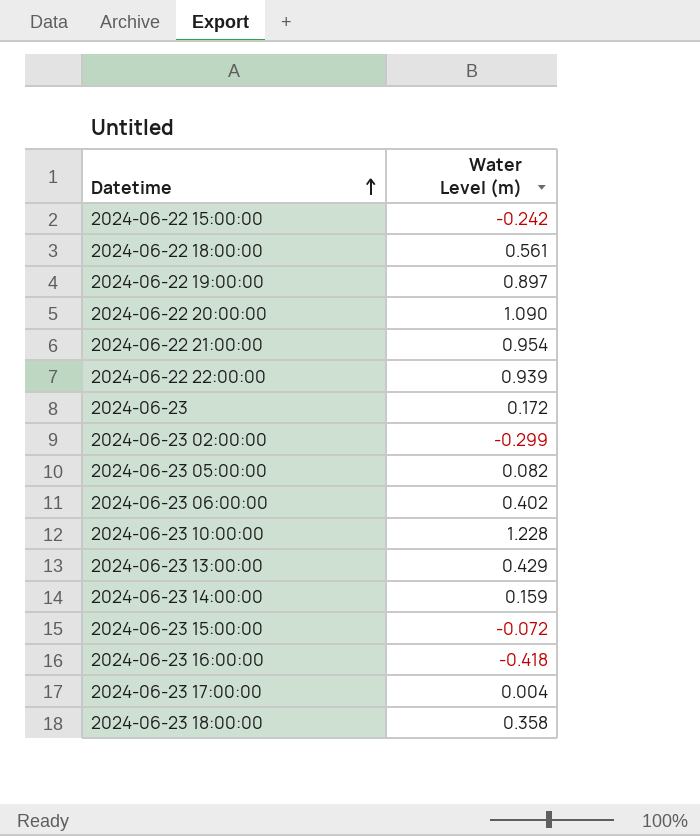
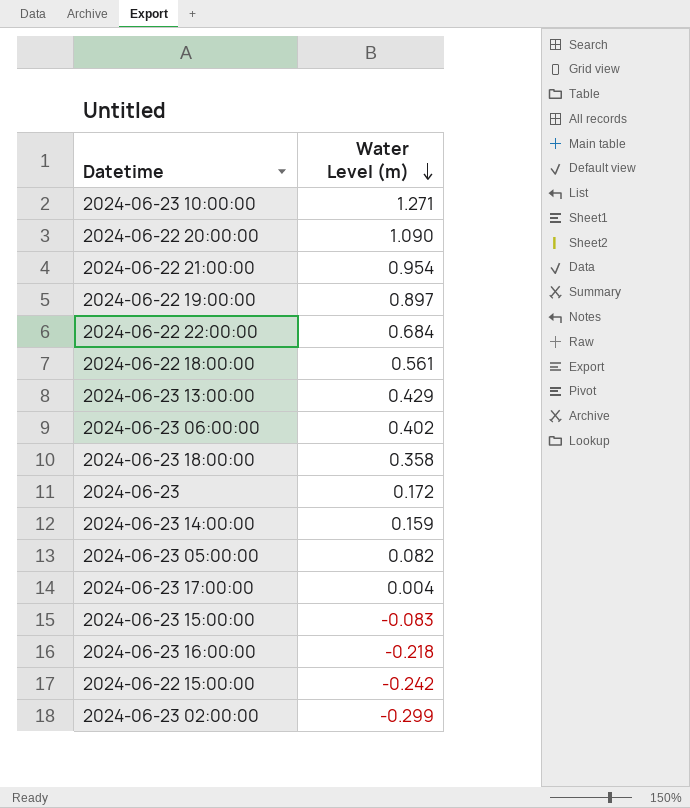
row order: Datetime ascending -> Water Level (m) descending
2024-06-23 10:00:00 | Water Level (m): 1.228 -> 1.271
2024-06-22 22:00:00 | Water Level (m): 0.939 -> 0.684
2024-06-23 15:00:00 | Water Level (m): -0.072 -> -0.083
2024-06-23 16:00:00 | Water Level (m): -0.418 -> -0.218

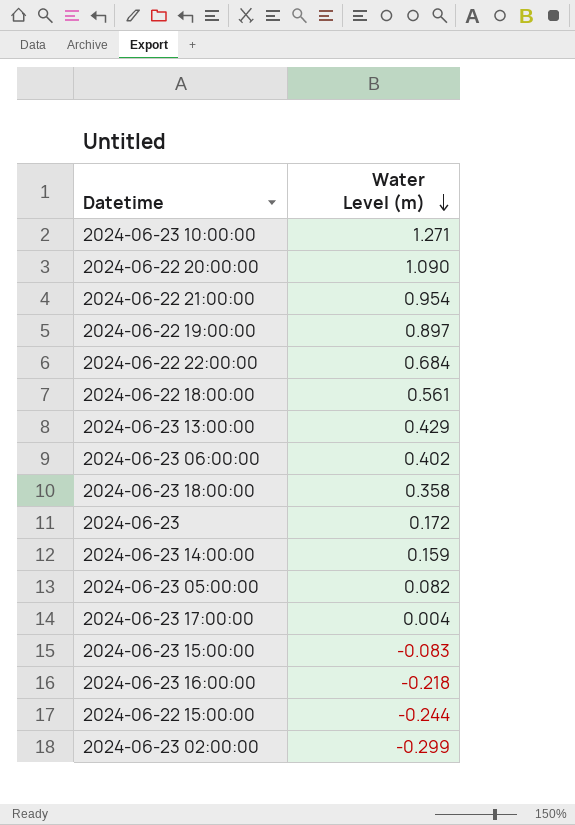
2024-06-22 15:00:00 | Water Level (m): -0.242 -> -0.244

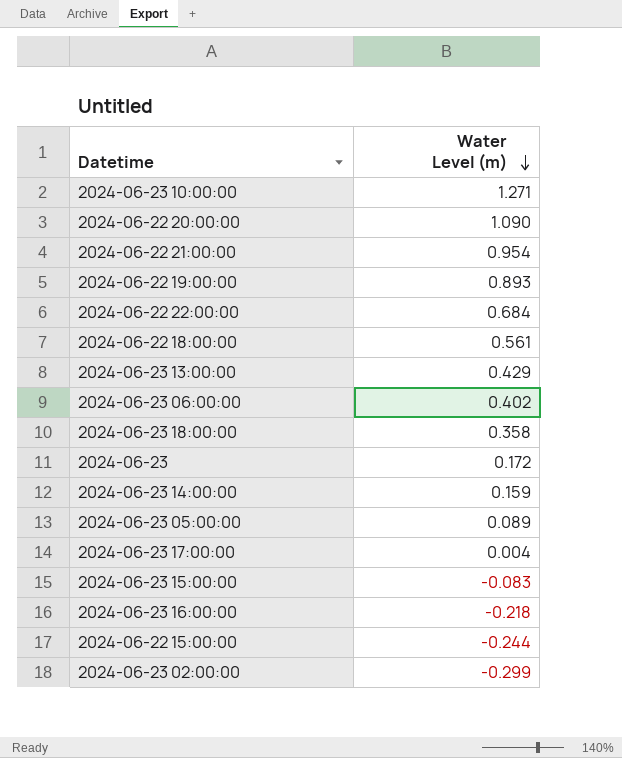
2024-06-22 19:00:00 | Water Level (m): 0.897 -> 0.893
2024-06-23 05:00:00 | Water Level (m): 0.082 -> 0.089

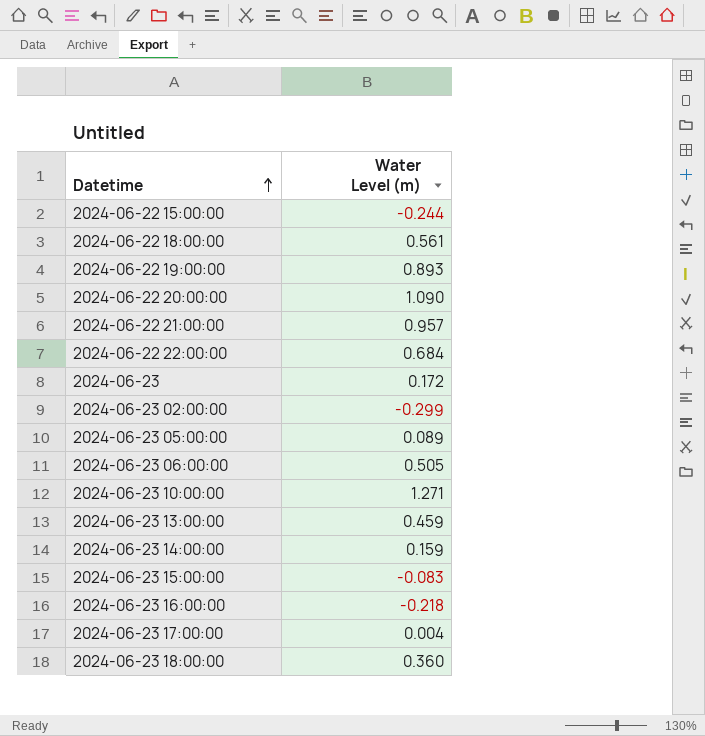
row order: Water Level (m) descending -> Datetime ascending
2024-06-22 21:00:00 | Water Level (m): 0.954 -> 0.957
2024-06-23 06:00:00 | Water Level (m): 0.402 -> 0.505
2024-06-23 13:00:00 | Water Level (m): 0.429 -> 0.459
2024-06-23 18:00:00 | Water Level (m): 0.358 -> 0.360

